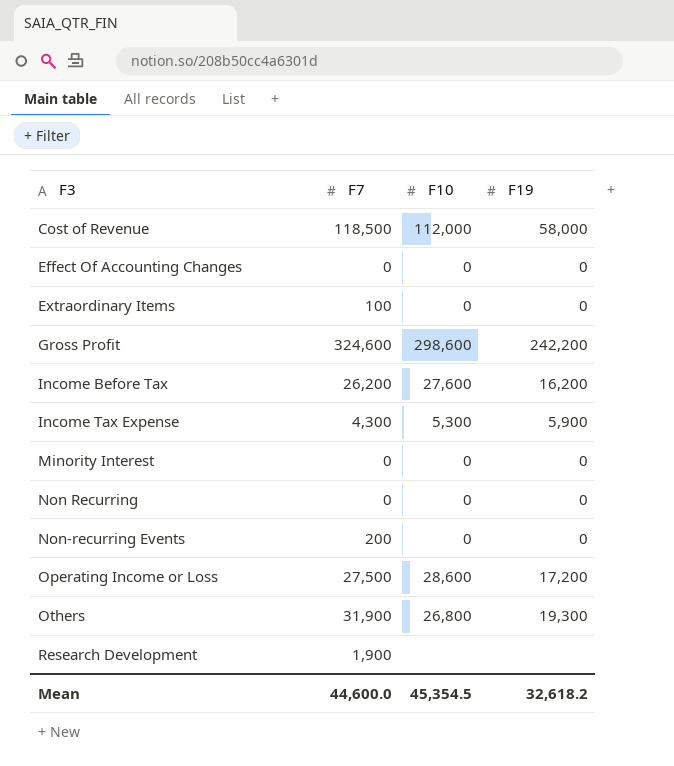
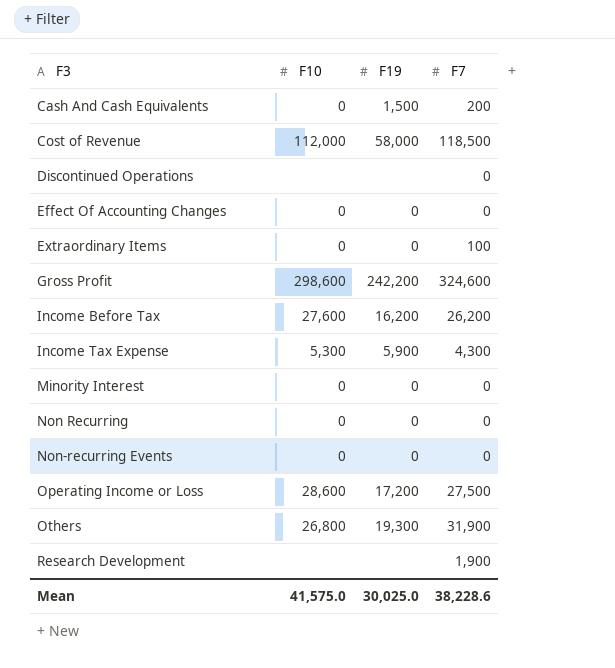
column F7 | position: 2 -> 4
row Cash And Cash Equivalents: none -> 0 | 1,500 | 200
row Discontinued Operations: none -> none | none | 0
Non-recurring Events | F7: 200 -> 0
Mean | F10: 45,354.5 -> 41,575.0
Mean | F19: 32,618.2 -> 30,025.0
Mean | F7: 44,600.0 -> 38,228.6

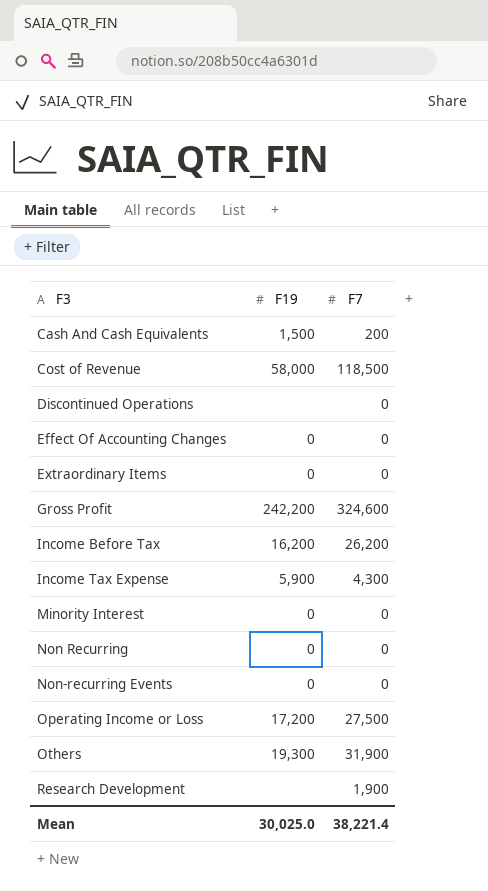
column F10 | position: 2 -> none
Extraordinary Items | F7: 100 -> 0
Mean | F7: 38,228.6 -> 38,221.4

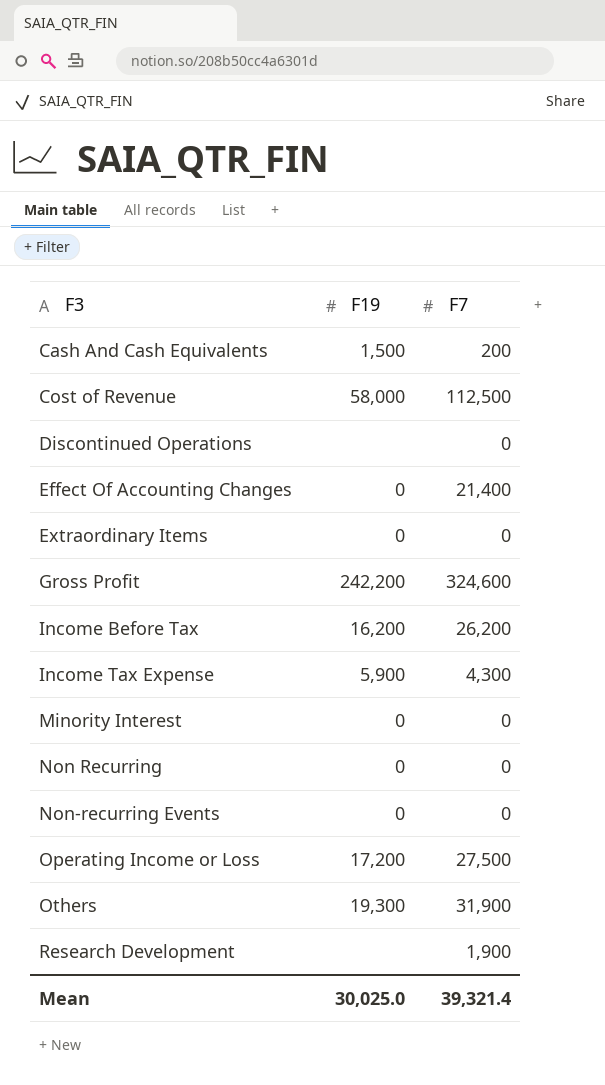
Cost of Revenue | F7: 118,500 -> 112,500
Effect Of Accounting Changes | F7: 0 -> 21,400
Mean | F7: 38,221.4 -> 39,321.4

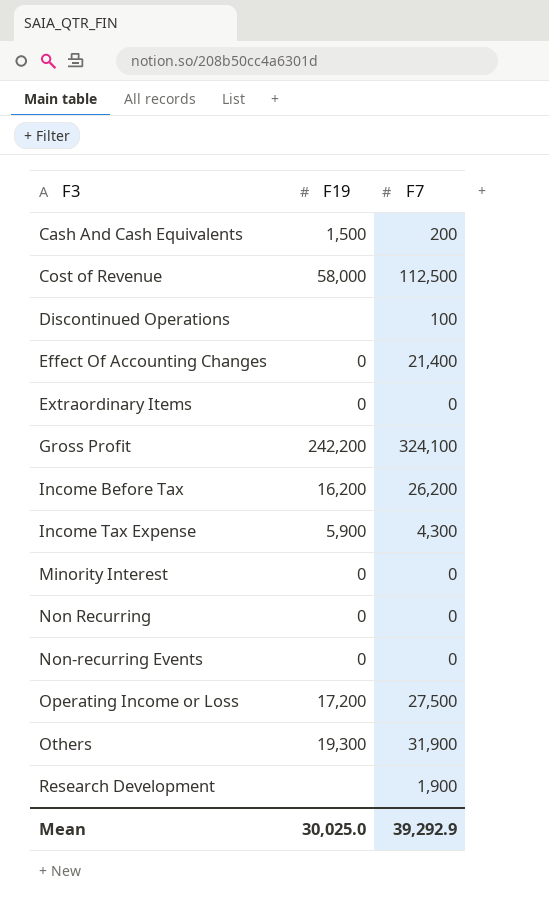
Discontinued Operations | F7: 0 -> 100
Gross Profit | F7: 324,600 -> 324,100
Mean | F7: 39,321.4 -> 39,292.9

